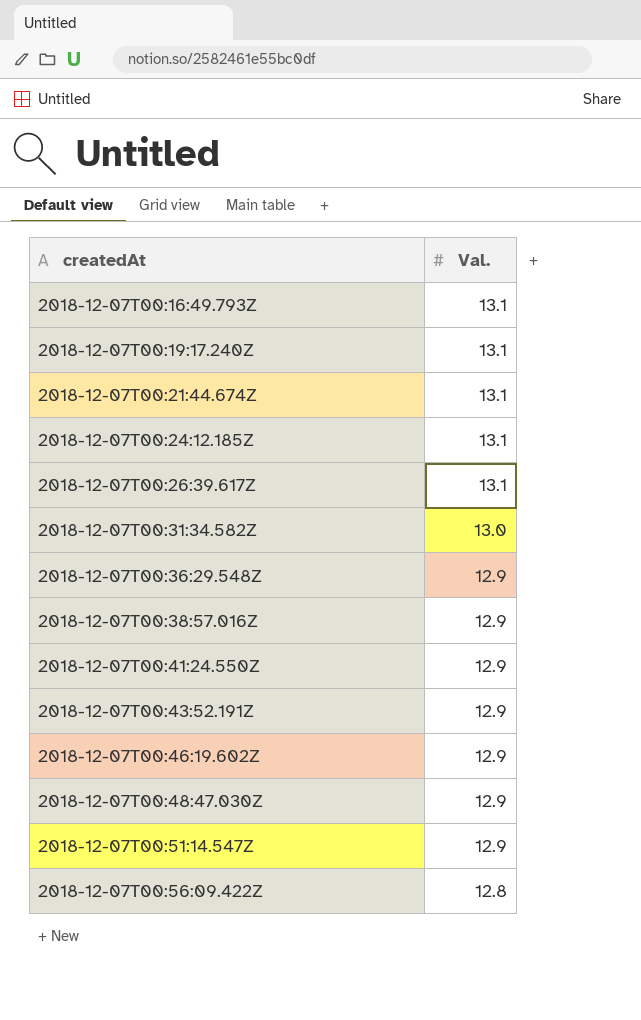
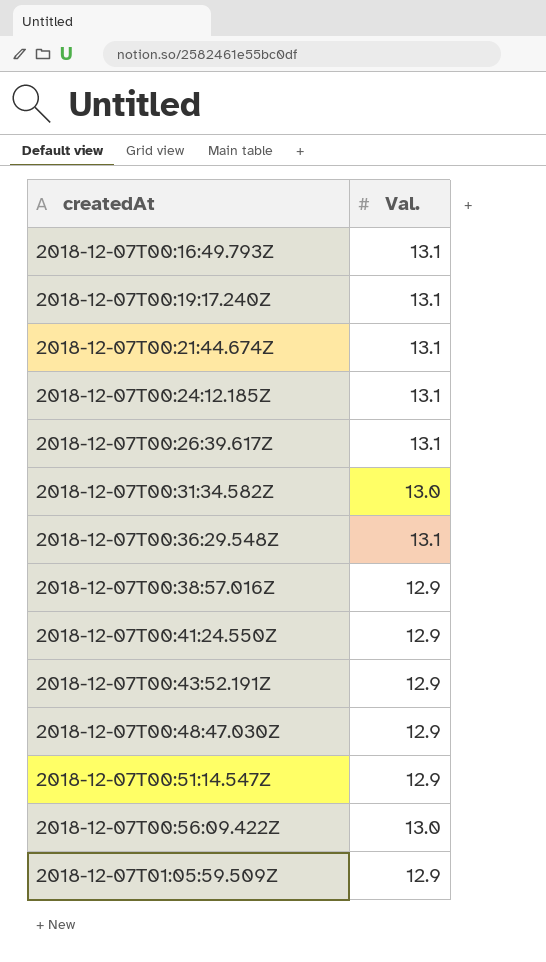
row 2018-12-07T00:46:19.602Z: 12.9 -> none
2018-12-07T00:36:29.548Z | Val.: 12.9 -> 13.1
2018-12-07T00:56:09.422Z | Val.: 12.8 -> 13.0
row 2018-12-07T01:05:59.509Z: none -> 12.9

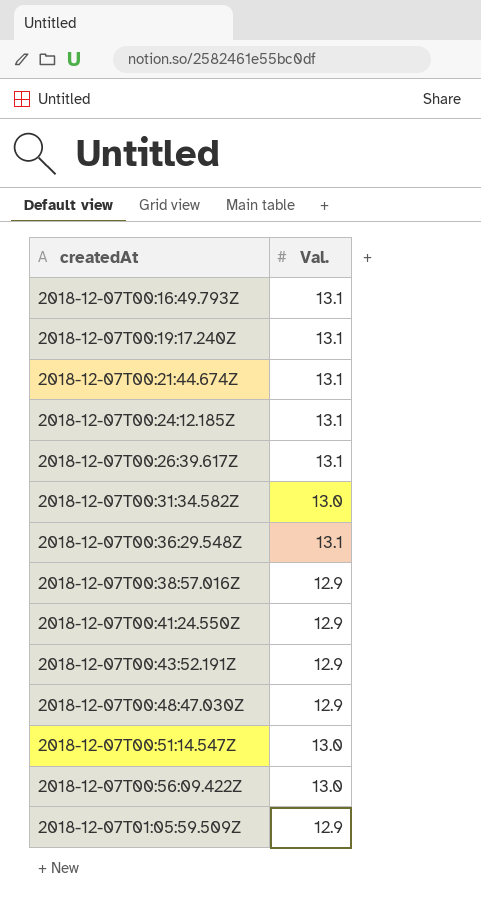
2018-12-07T00:51:14.547Z | Val.: 12.9 -> 13.0

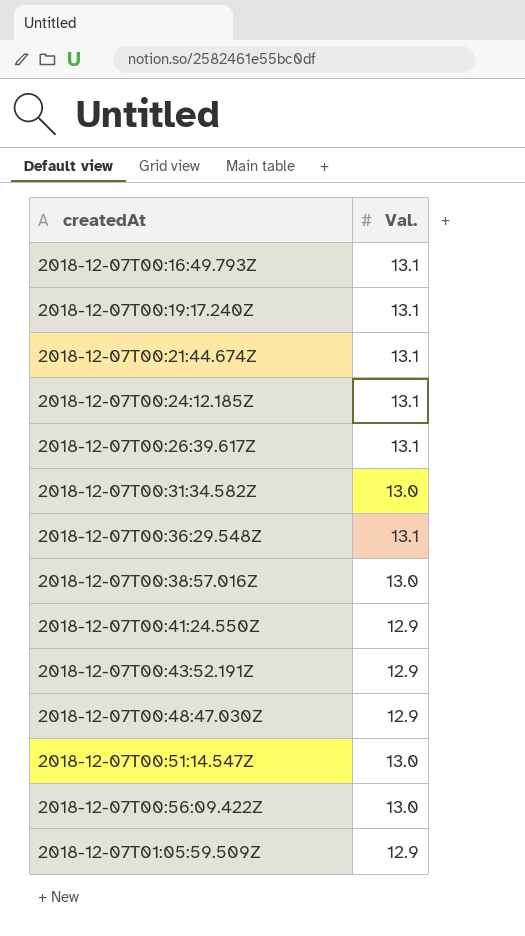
2018-12-07T00:38:57.016Z | Val.: 12.9 -> 13.0

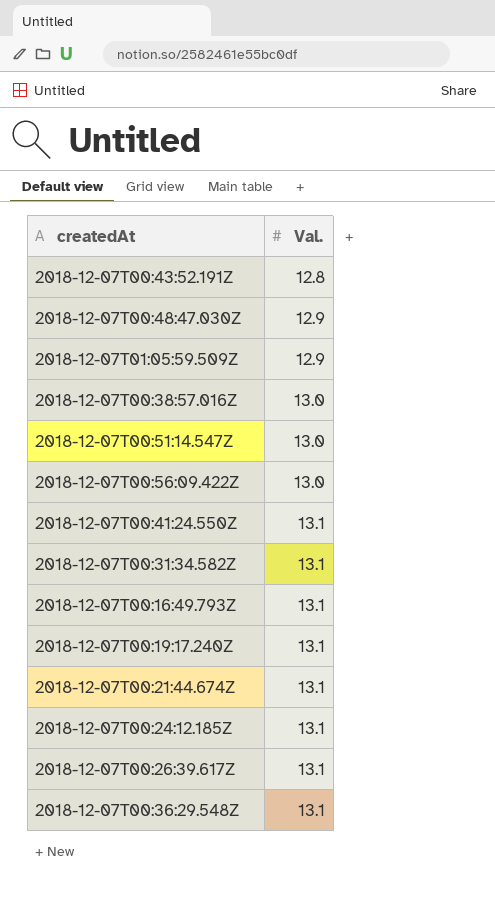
row order: createdAt ascending -> Val. ascending
2018-12-07T00:43:52.191Z | Val.: 12.9 -> 12.8
2018-12-07T00:41:24.550Z | Val.: 12.9 -> 13.1
2018-12-07T00:31:34.582Z | Val.: 13.0 -> 13.1

